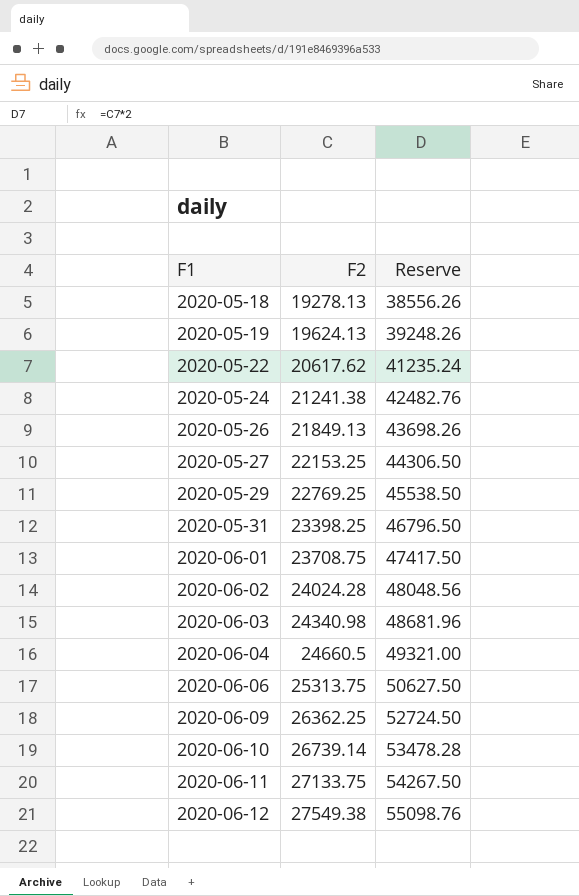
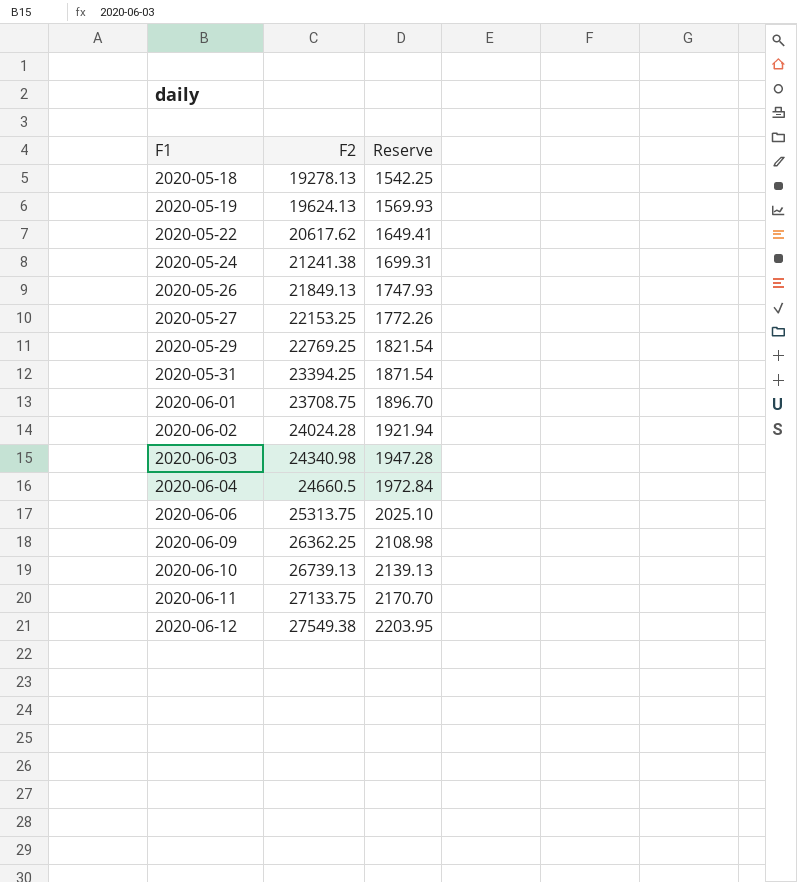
column Reserve | formula: [F2] * 2 -> [F2] * 0.08
2020-05-31 | F2: 23398.25 -> 23394.25
2020-06-10 | F2: 26739.14 -> 26739.13

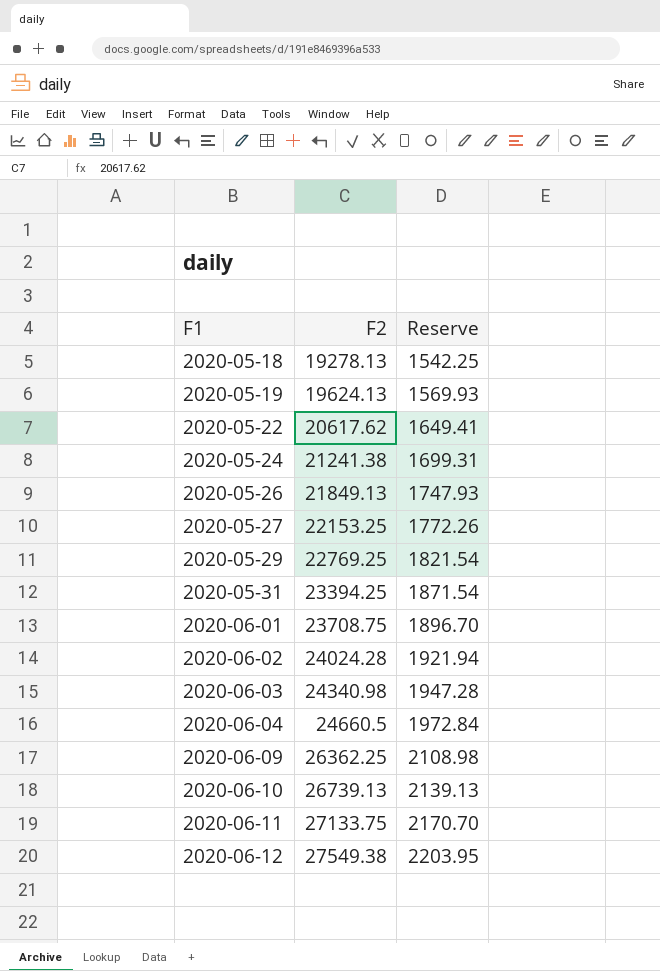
row 2020-06-06: 25313.75 | 2025.10 -> none

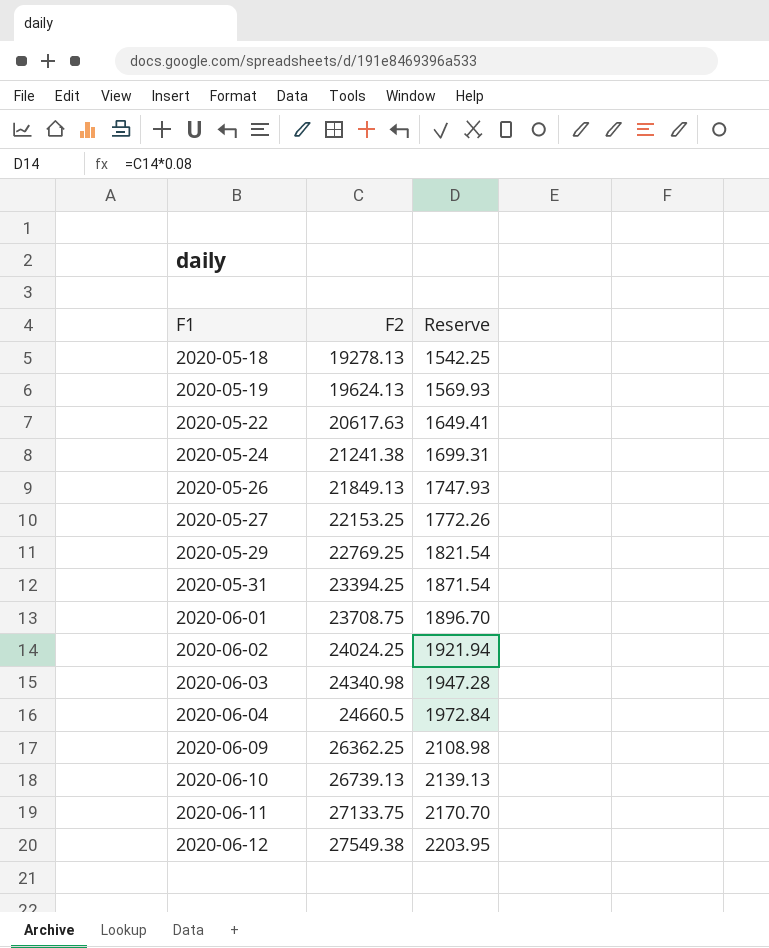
2020-05-22 | F2: 20617.62 -> 20617.63
2020-06-02 | F2: 24024.28 -> 24024.25

